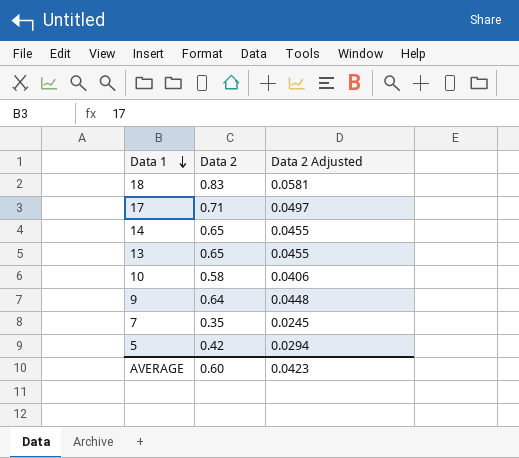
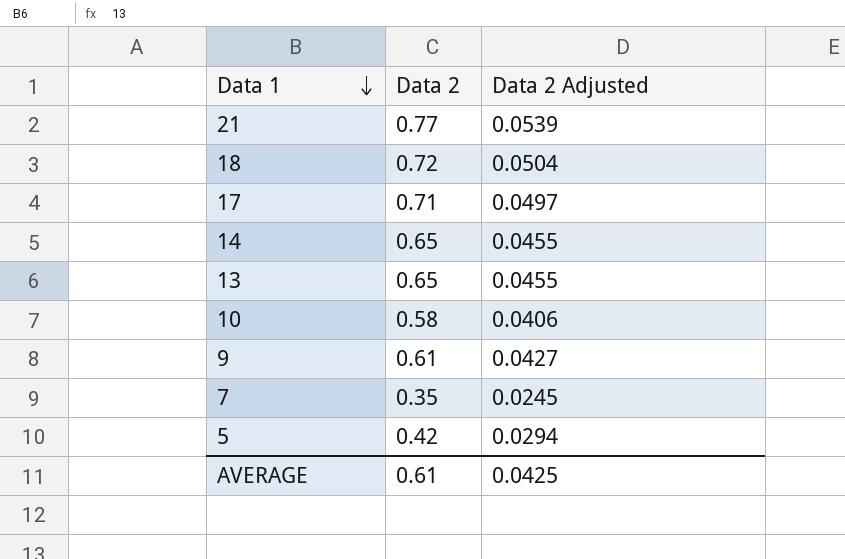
row 21: none -> 0.77 | 0.0539
18 | Data 2: 0.83 -> 0.72
18 | Data 2 Adjusted: 0.0581 -> 0.0504
9 | Data 2: 0.64 -> 0.61
9 | Data 2 Adjusted: 0.0448 -> 0.0427
AVERAGE | Data 2: 0.60 -> 0.61
AVERAGE | Data 2 Adjusted: 0.0423 -> 0.0425

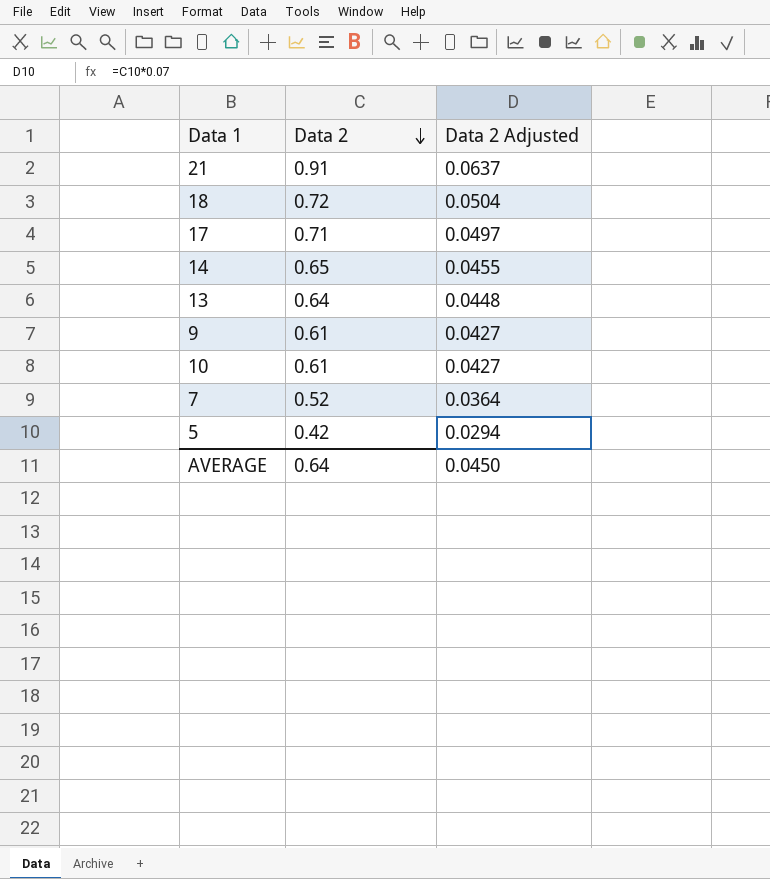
row order: Data 1 descending -> Data 2 descending
21 | Data 2: 0.77 -> 0.91
21 | Data 2 Adjusted: 0.0539 -> 0.0637
13 | Data 2: 0.65 -> 0.64
13 | Data 2 Adjusted: 0.0455 -> 0.0448
10 | Data 2: 0.58 -> 0.61
10 | Data 2 Adjusted: 0.0406 -> 0.0427
7 | Data 2: 0.35 -> 0.52
7 | Data 2 Adjusted: 0.0245 -> 0.0364
AVERAGE | Data 2: 0.61 -> 0.64
AVERAGE | Data 2 Adjusted: 0.0425 -> 0.0450

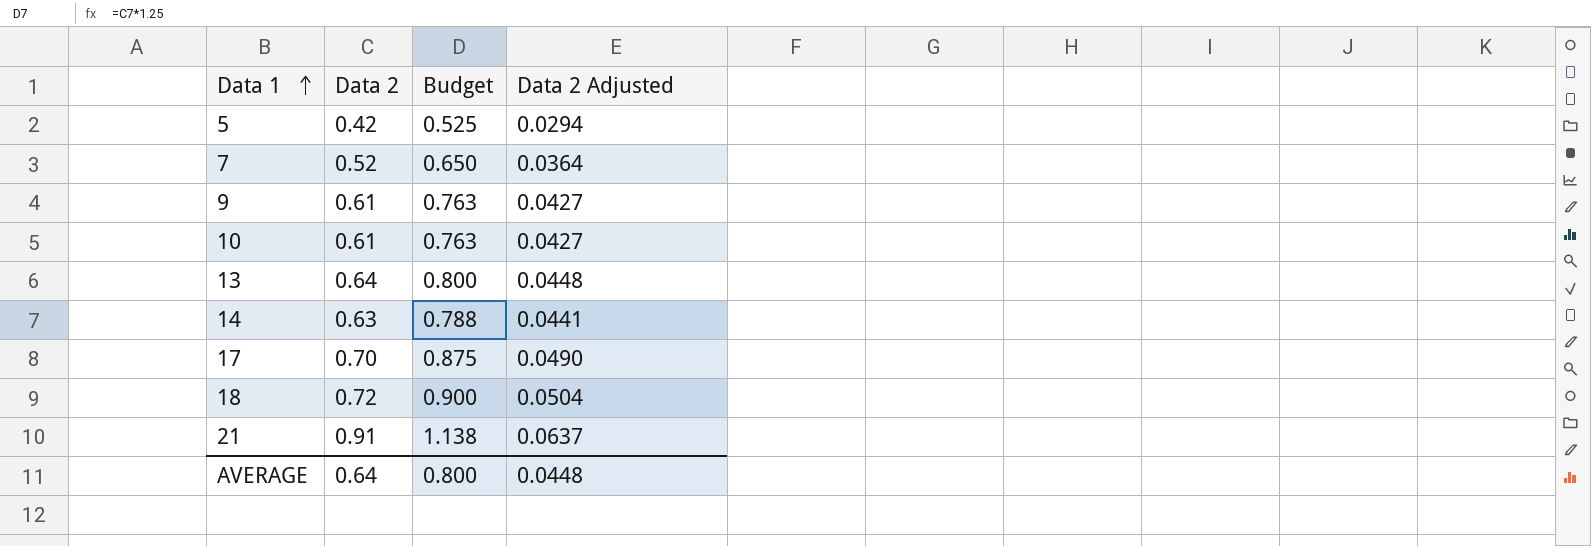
row order: Data 2 descending -> Data 1 ascending
column Budget | formula: none -> [Data 2] * 1.25
14 | Data 2: 0.65 -> 0.63
14 | Data 2 Adjusted: 0.0455 -> 0.0441
17 | Data 2: 0.71 -> 0.70
17 | Data 2 Adjusted: 0.0497 -> 0.0490
AVERAGE | Data 2 Adjusted: 0.0450 -> 0.0448

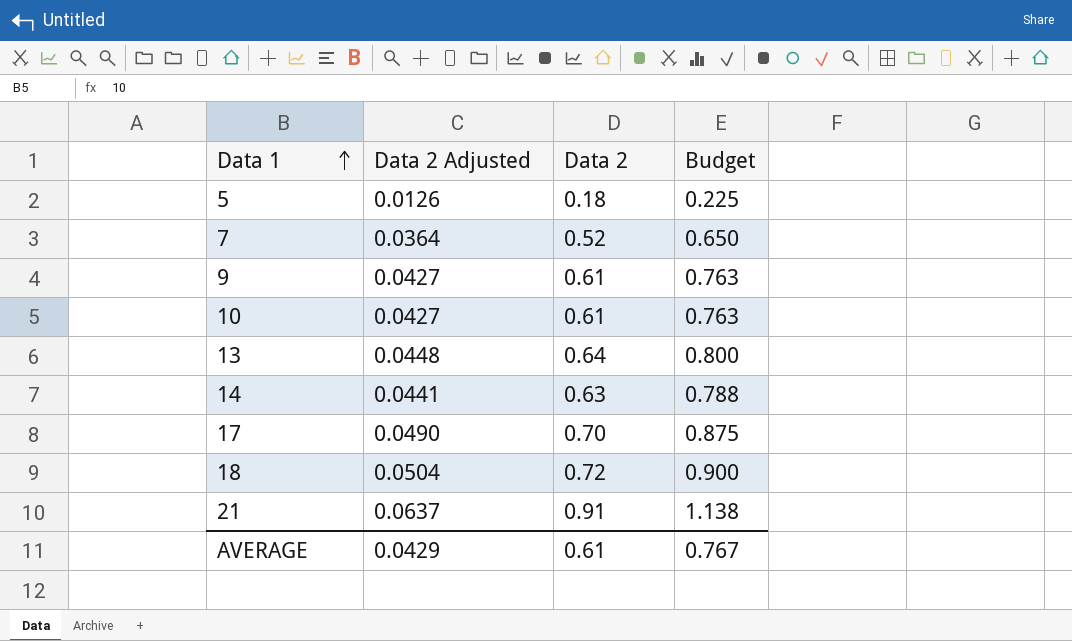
column Data 2 Adjusted | position: 4 -> 2
5 | Data 2 Adjusted: 0.0294 -> 0.0126
5 | Data 2: 0.42 -> 0.18
5 | Budget: 0.525 -> 0.225
AVERAGE | Data 2 Adjusted: 0.0448 -> 0.0429
AVERAGE | Data 2: 0.64 -> 0.61
AVERAGE | Budget: 0.800 -> 0.767

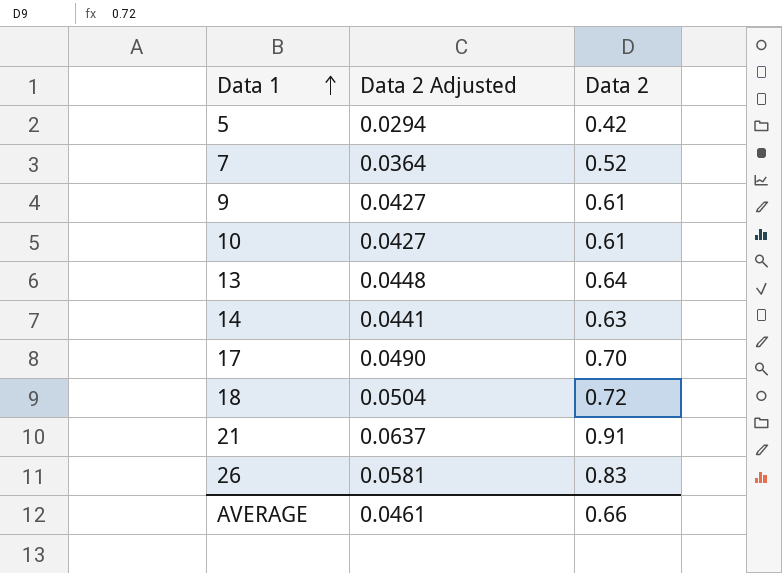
column Budget | formula: [Data 2] * 1.25 -> none
5 | Data 2 Adjusted: 0.0126 -> 0.0294
5 | Data 2: 0.18 -> 0.42
row 26: none -> 0.0581 | 0.83
AVERAGE | Data 2 Adjusted: 0.0429 -> 0.0461
AVERAGE | Data 2: 0.61 -> 0.66

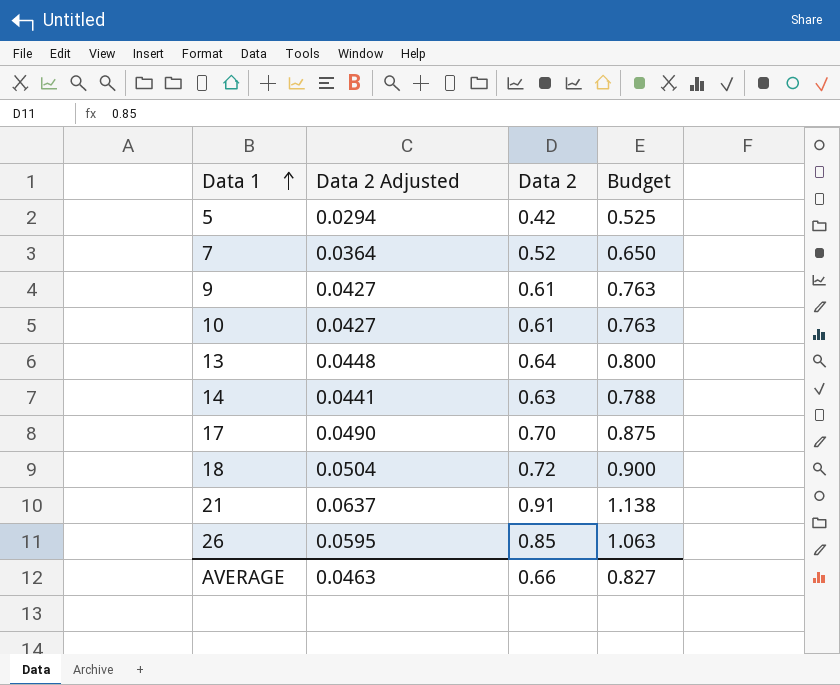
column Budget | formula: none -> [Data 2] * 1.25
26 | Data 2 Adjusted: 0.0581 -> 0.0595
26 | Data 2: 0.83 -> 0.85
AVERAGE | Data 2 Adjusted: 0.0461 -> 0.0463

